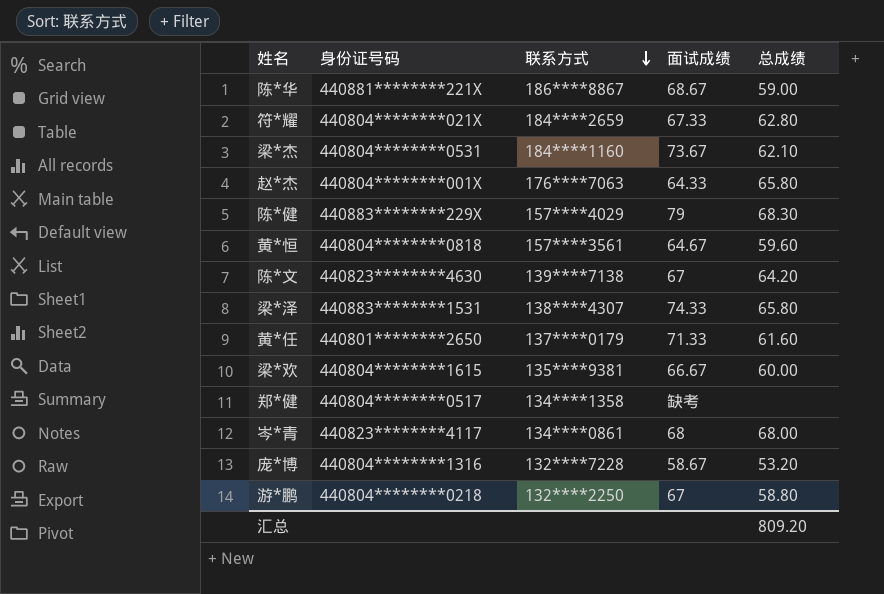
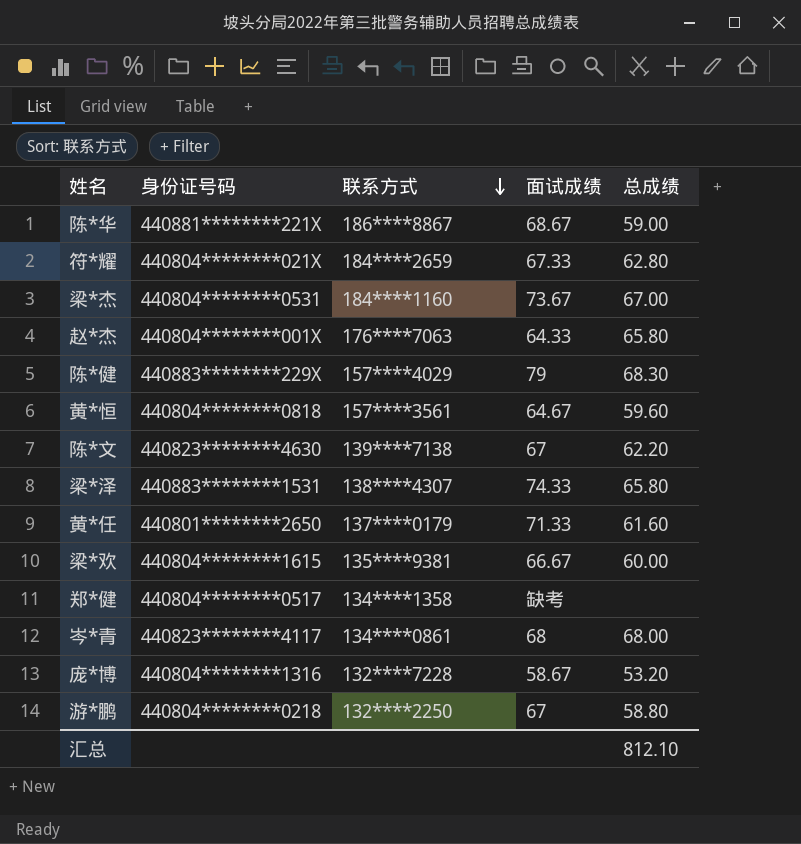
梁*杰 | 总成绩: 62.10 -> 67.00
陈*文 | 总成绩: 64.20 -> 62.20
汇总 | 总成绩: 809.20 -> 812.10

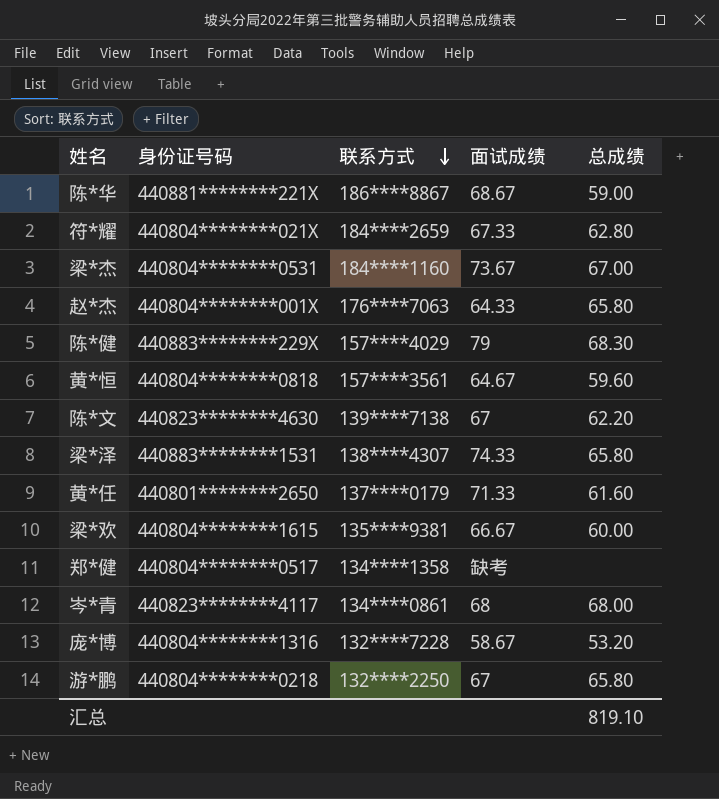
游*鹏 | 总成绩: 58.80 -> 65.80
汇总 | 总成绩: 812.10 -> 819.10

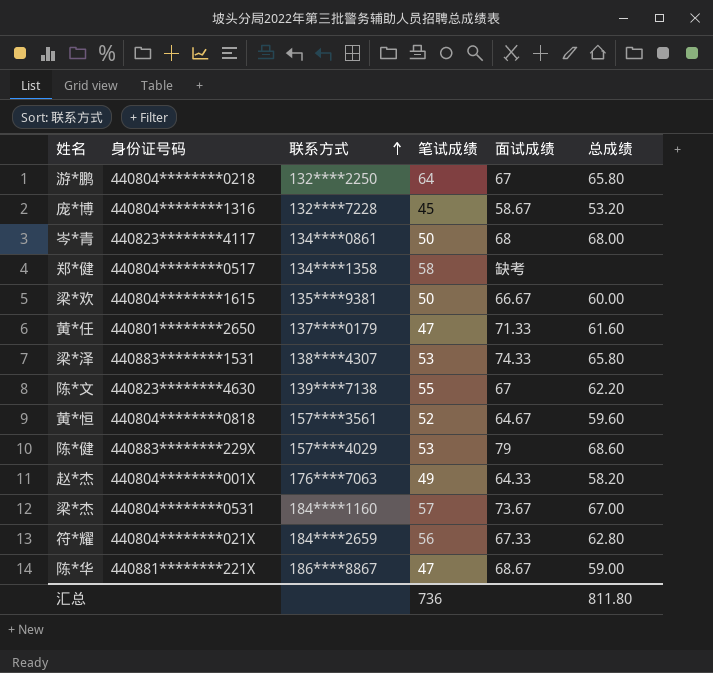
row order: 联系方式 descending -> 联系方式 ascending
column 笔试成绩 | position: none -> 4
陈*健 | 总成绩: 68.30 -> 68.60
赵*杰 | 总成绩: 65.80 -> 58.20
汇总 | 总成绩: 819.10 -> 811.80

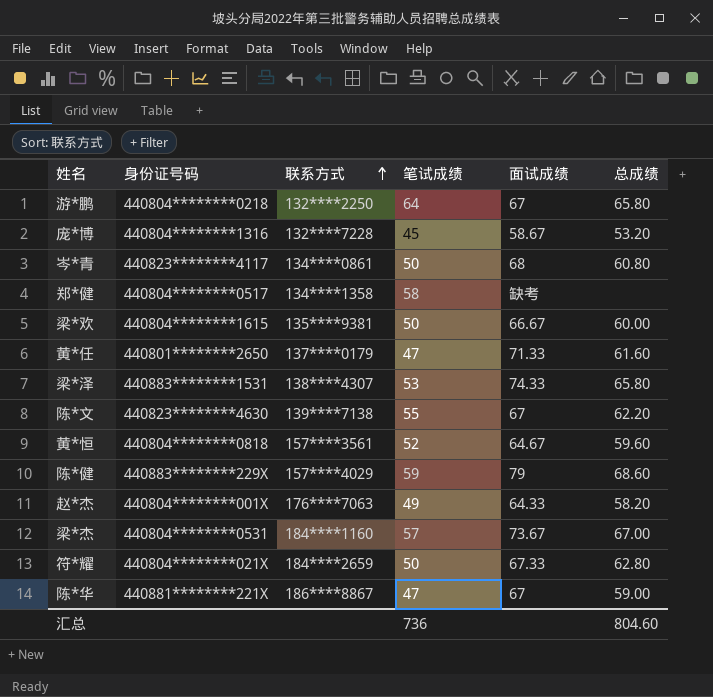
岑*青 | 总成绩: 68.00 -> 60.80
陈*健 | 笔试成绩: 53 -> 59
符*耀 | 笔试成绩: 56 -> 50
陈*华 | 面试成绩: 68.67 -> 67
汇总 | 总成绩: 811.80 -> 804.60

